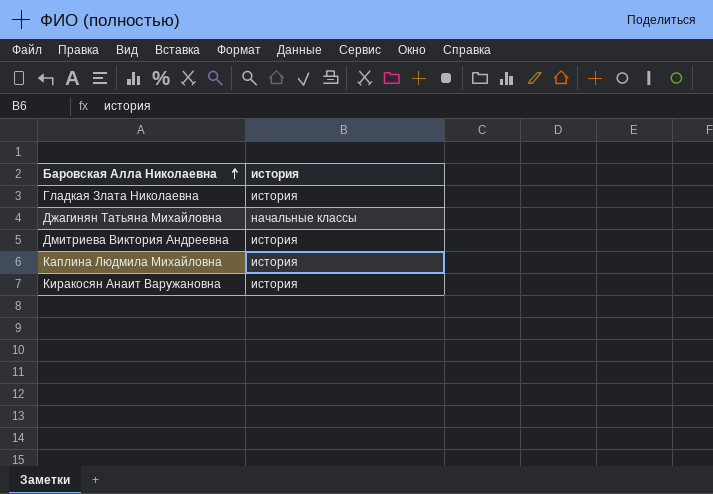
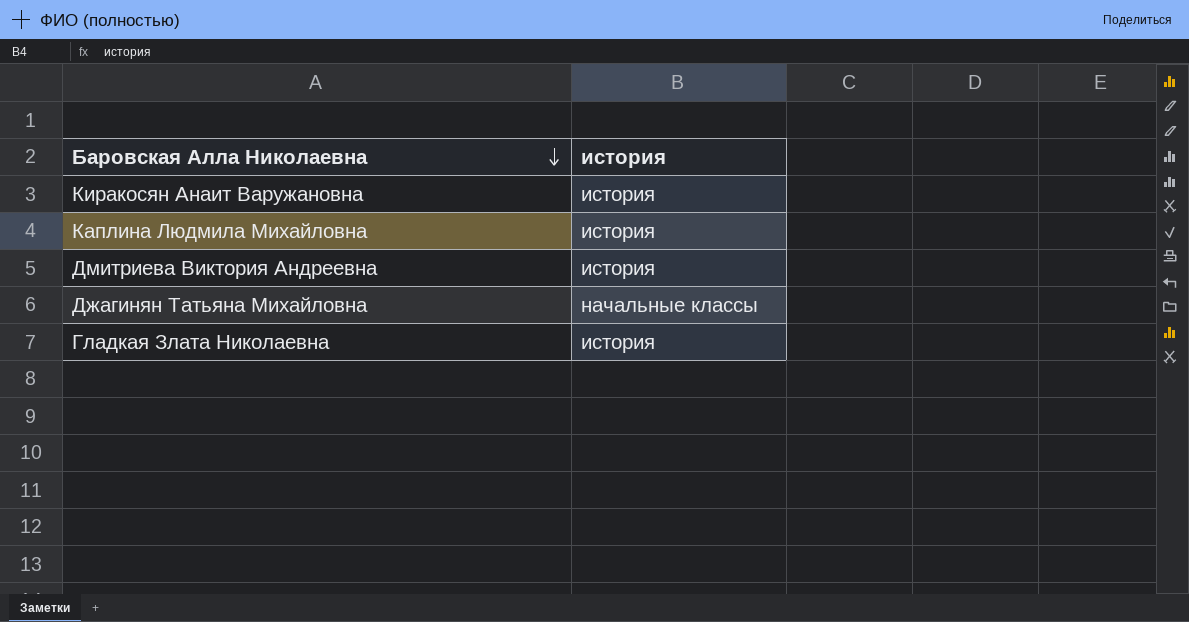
row order: Баровская Алла Николаевна ascending -> Баровская Алла Николаевна descending

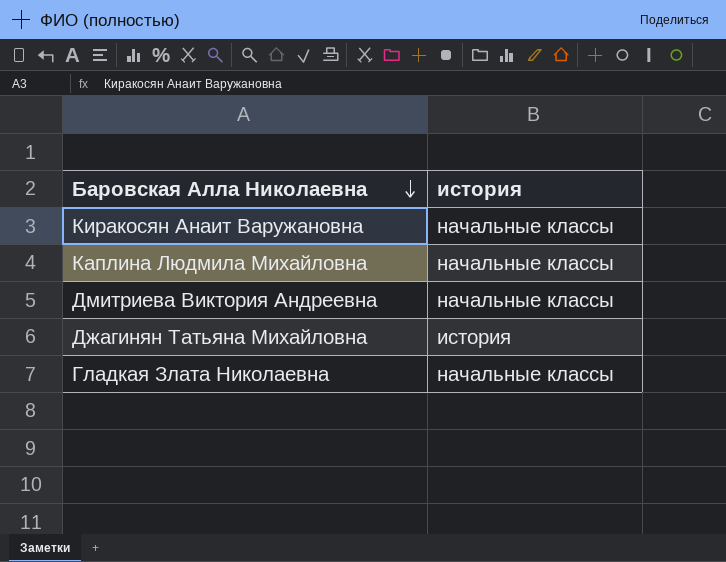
Киракосян Анаит Варужановна | история: история -> начальные классы
Каплина Людмила Михайловна | история: история -> начальные классы
Дмитриева Виктория Андреевна | история: история -> начальные классы
Джагинян Татьяна Михайловна | история: начальные классы -> история
Гладкая Злата Николаевна | история: история -> начальные классы

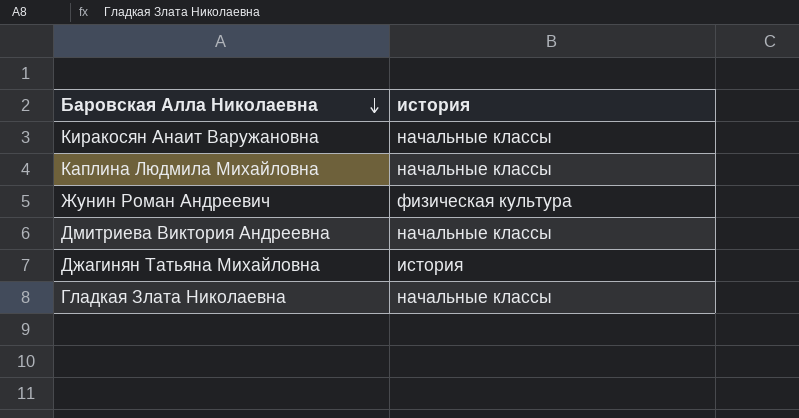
row Жунин Роман Андреевич: none -> физическая культура

